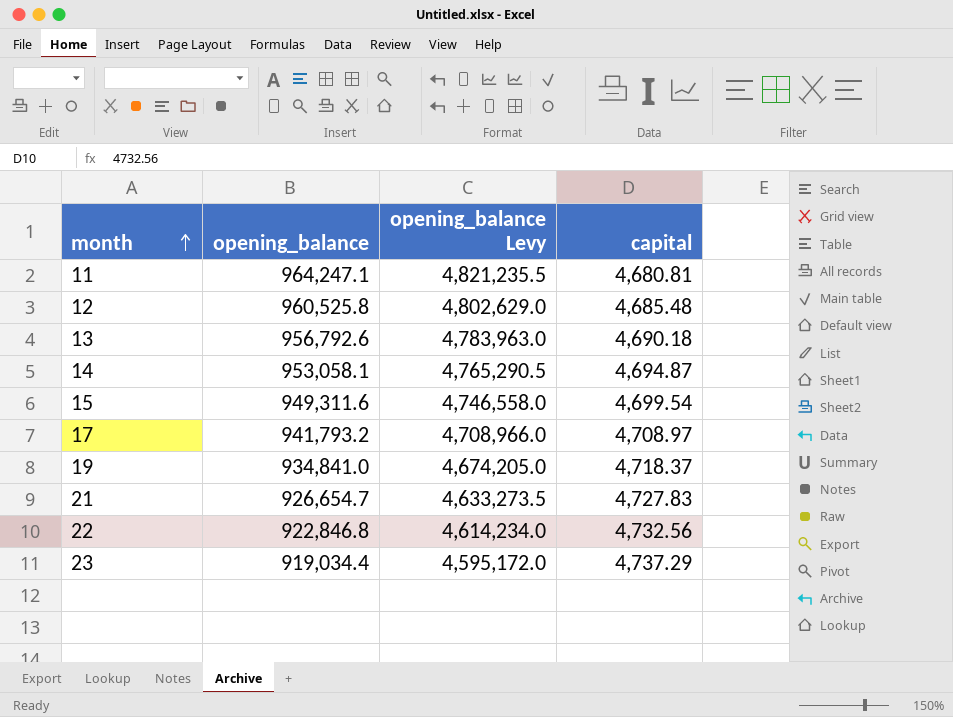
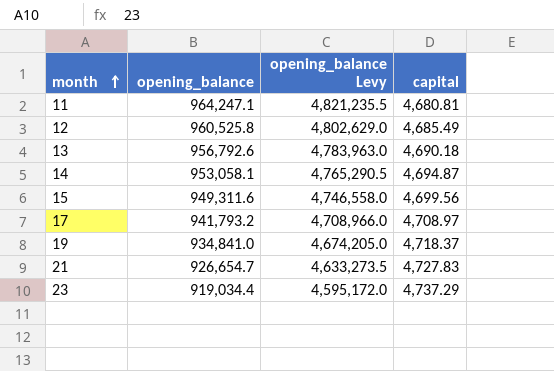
row 22: 922,846.8 | 4,614,234.0 | 4,732.56 -> none
12 | capital: 4,685.48 -> 4,685.49
15 | capital: 4,699.54 -> 4,699.56

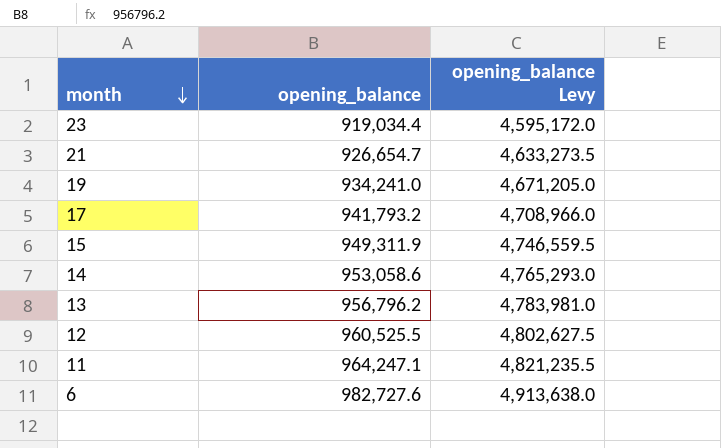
row order: month ascending -> month descending
column capital | position: 4 -> none
19 | opening_balance: 934,841.0 -> 934,241.0
19 | opening_balance Levy: 4,674,205.0 -> 4,671,205.0
15 | opening_balance: 949,311.6 -> 949,311.9
15 | opening_balance Levy: 4,746,558.0 -> 4,746,559.5
14 | opening_balance: 953,058.1 -> 953,058.6
14 | opening_balance Levy: 4,765,290.5 -> 4,765,293.0
13 | opening_balance: 956,792.6 -> 956,796.2
13 | opening_balance Levy: 4,783,963.0 -> 4,783,981.0
12 | opening_balance: 960,525.8 -> 960,525.5
12 | opening_balance Levy: 4,802,629.0 -> 4,802,627.5
row 6: none -> 982,727.6 | 4,913,638.0

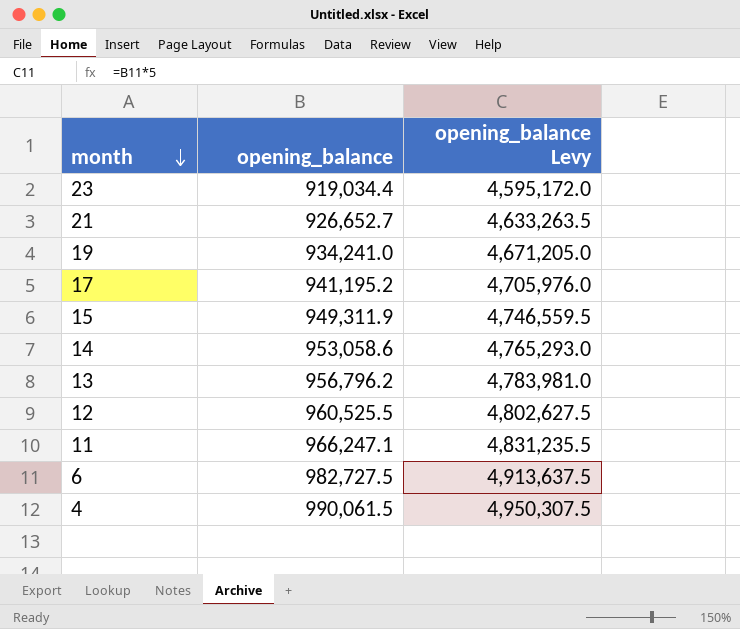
21 | opening_balance: 926,654.7 -> 926,652.7
21 | opening_balance Levy: 4,633,273.5 -> 4,633,263.5
17 | opening_balance: 941,793.2 -> 941,195.2
17 | opening_balance Levy: 4,708,966.0 -> 4,705,976.0
11 | opening_balance: 964,247.1 -> 966,247.1
11 | opening_balance Levy: 4,821,235.5 -> 4,831,235.5
6 | opening_balance: 982,727.6 -> 982,727.5
6 | opening_balance Levy: 4,913,638.0 -> 4,913,637.5
row 4: none -> 990,061.5 | 4,950,307.5

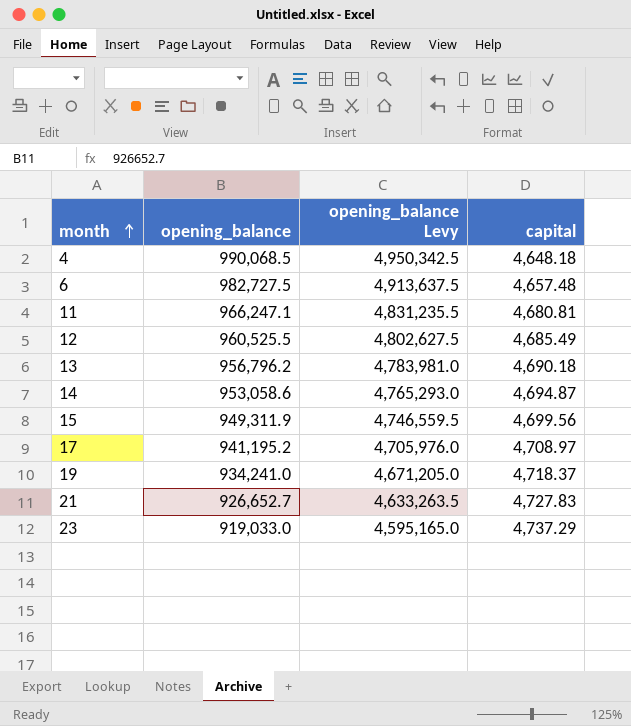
row order: month descending -> month ascending
column capital | position: none -> 4
4 | opening_balance: 990,061.5 -> 990,068.5
4 | opening_balance Levy: 4,950,307.5 -> 4,950,342.5
23 | opening_balance: 919,034.4 -> 919,033.0
23 | opening_balance Levy: 4,595,172.0 -> 4,595,165.0

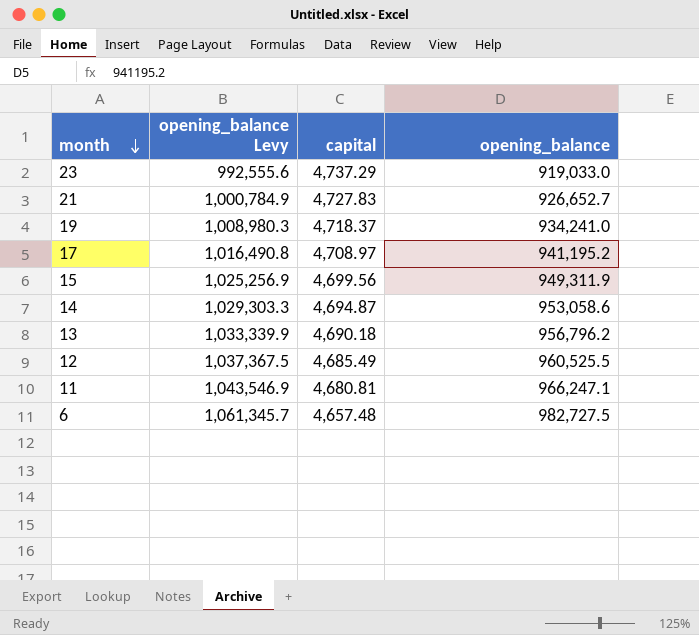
row order: month ascending -> month descending
column opening_balance Levy | formula: [opening_balance] * 5 -> [opening_balance] * 1.08
column opening_balance | position: 2 -> 4
row 4: 990,068.5 | 4,950,342.5 | 4,648.18 -> none

